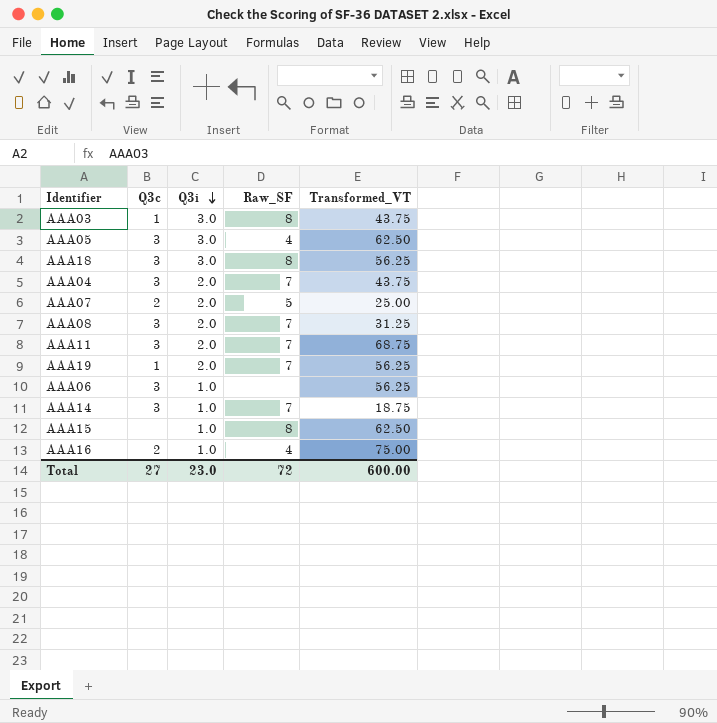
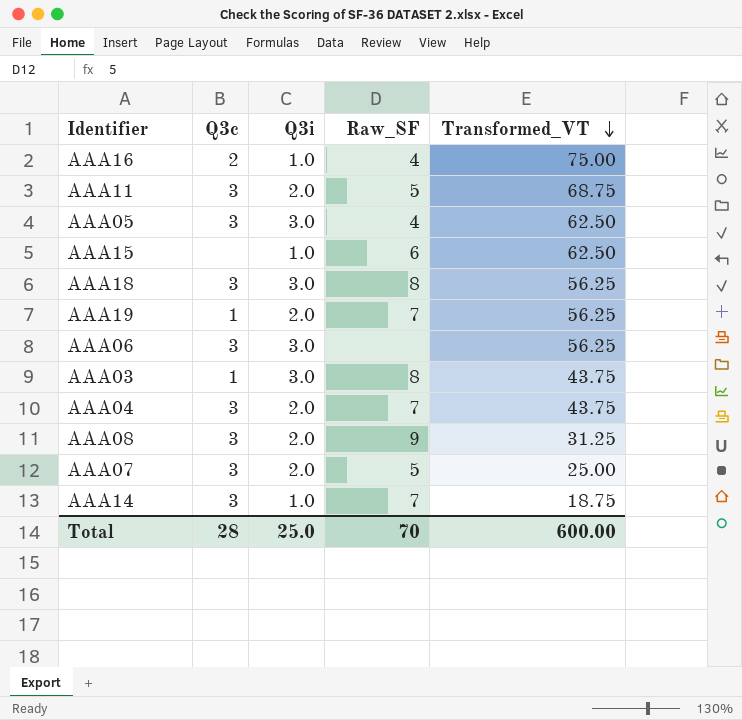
row order: Q3i descending -> Transformed_VT descending
AAA11 | Raw_SF: 7 -> 5
AAA15 | Raw_SF: 8 -> 6
AAA06 | Q3i: 1.0 -> 3.0
AAA08 | Raw_SF: 7 -> 9
AAA07 | Q3c: 2 -> 3
Total | Q3c: 27 -> 28
Total | Q3i: 23.0 -> 25.0
Total | Raw_SF: 72 -> 70

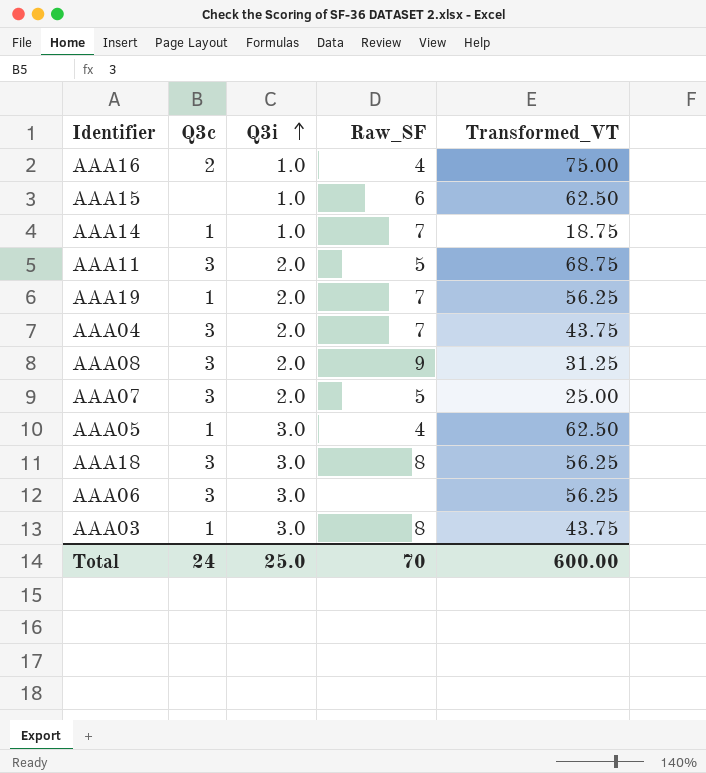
row order: Transformed_VT descending -> Q3i ascending
AAA14 | Q3c: 3 -> 1
AAA05 | Q3c: 3 -> 1
Total | Q3c: 28 -> 24

